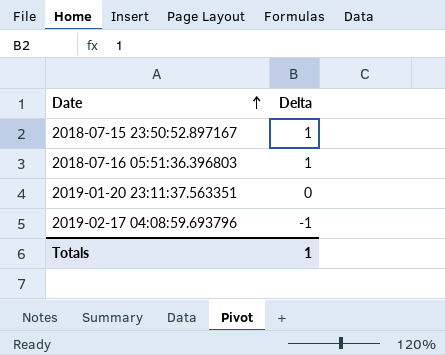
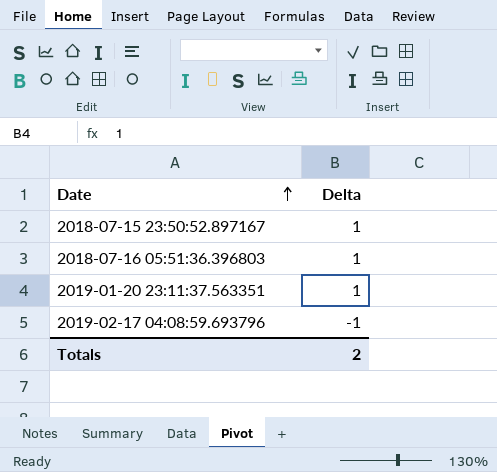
2019-01-20 23:11:37.563351 | Delta: 0 -> 1
Totals | Delta: 1 -> 2

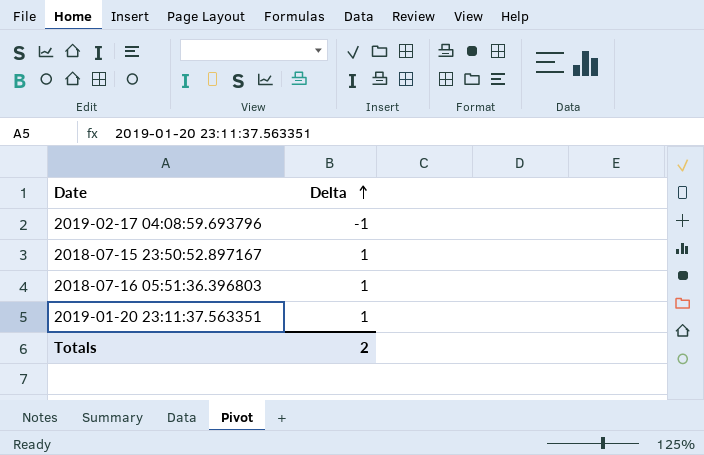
row order: Date ascending -> Delta ascending

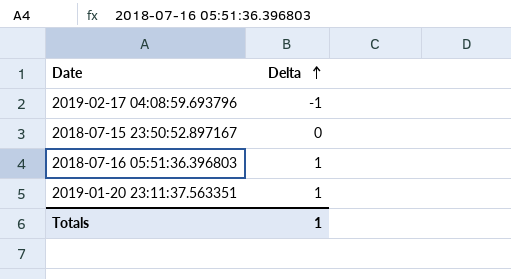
2018-07-15 23:50:52.897167 | Delta: 1 -> 0
Totals | Delta: 2 -> 1

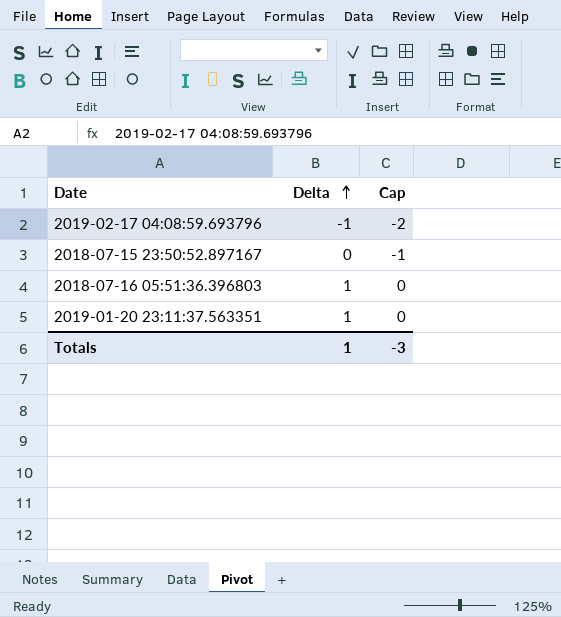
column Cap | formula: none -> [Delta] - 1

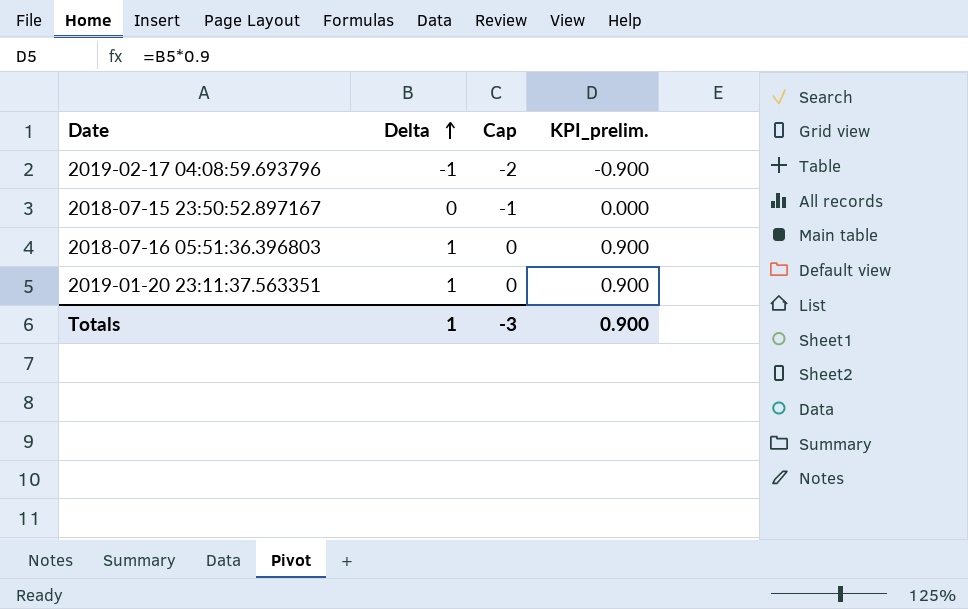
column KPI_prelim. | formula: none -> [Delta] * 0.9

